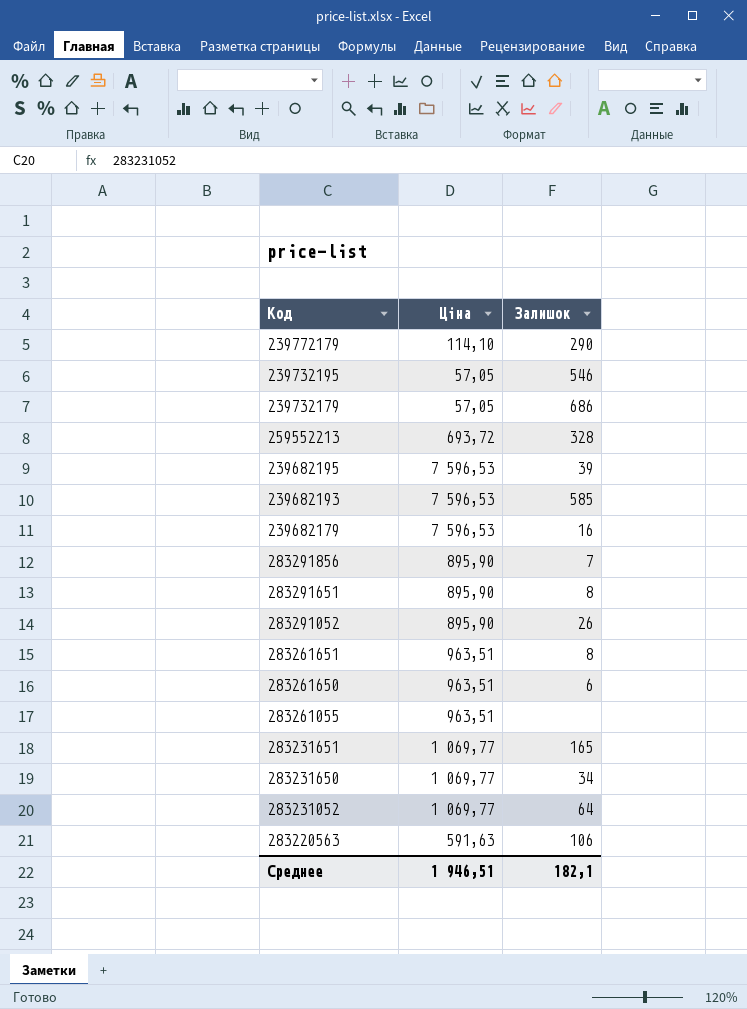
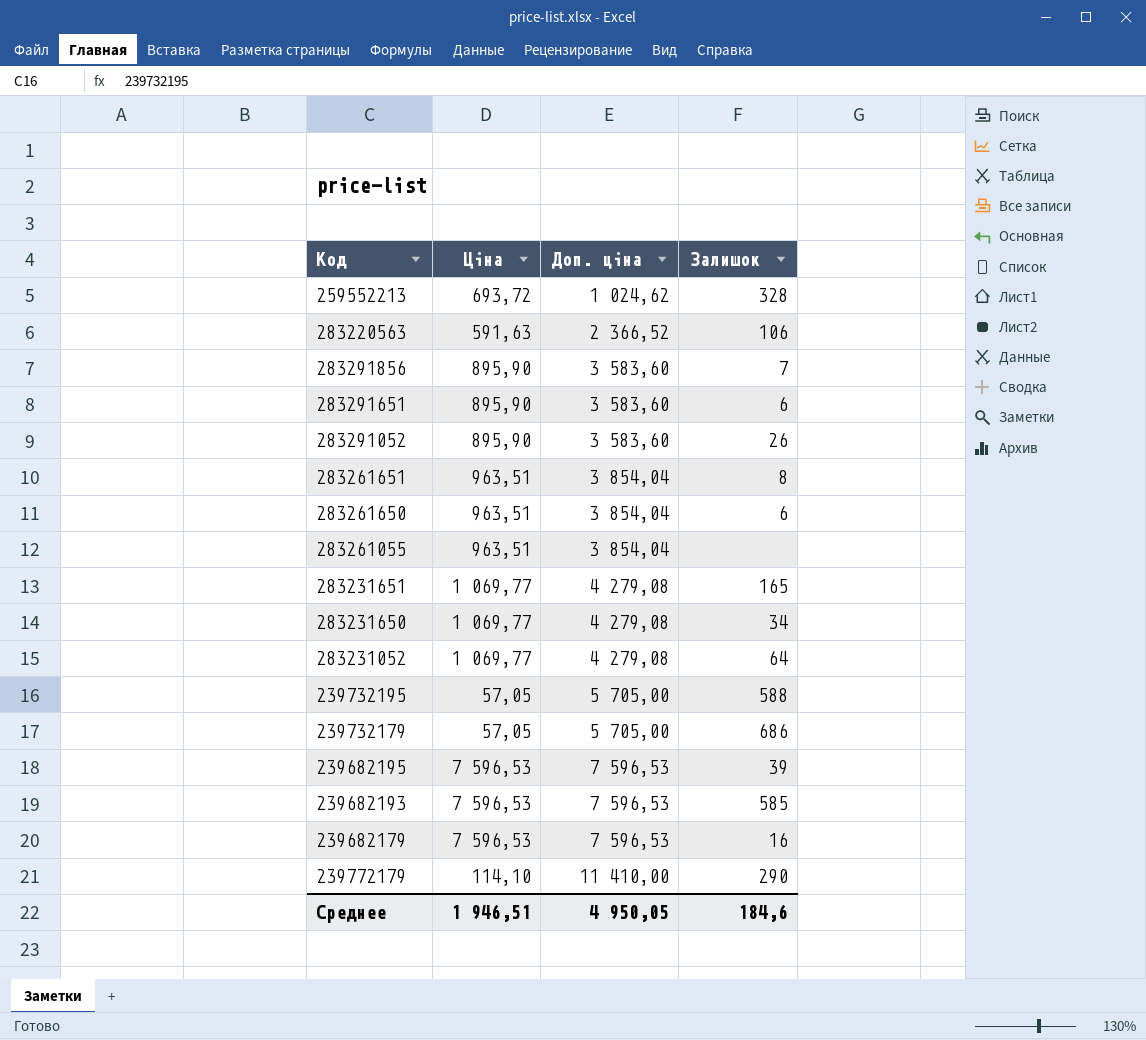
row order: none -> Доп. ціна ascending
column Доп. ціна | position: none -> 3
283291651 | Залишок: 8 -> 6
239732195 | Залишок: 546 -> 588
Среднее | Залишок: 182,1 -> 184,6

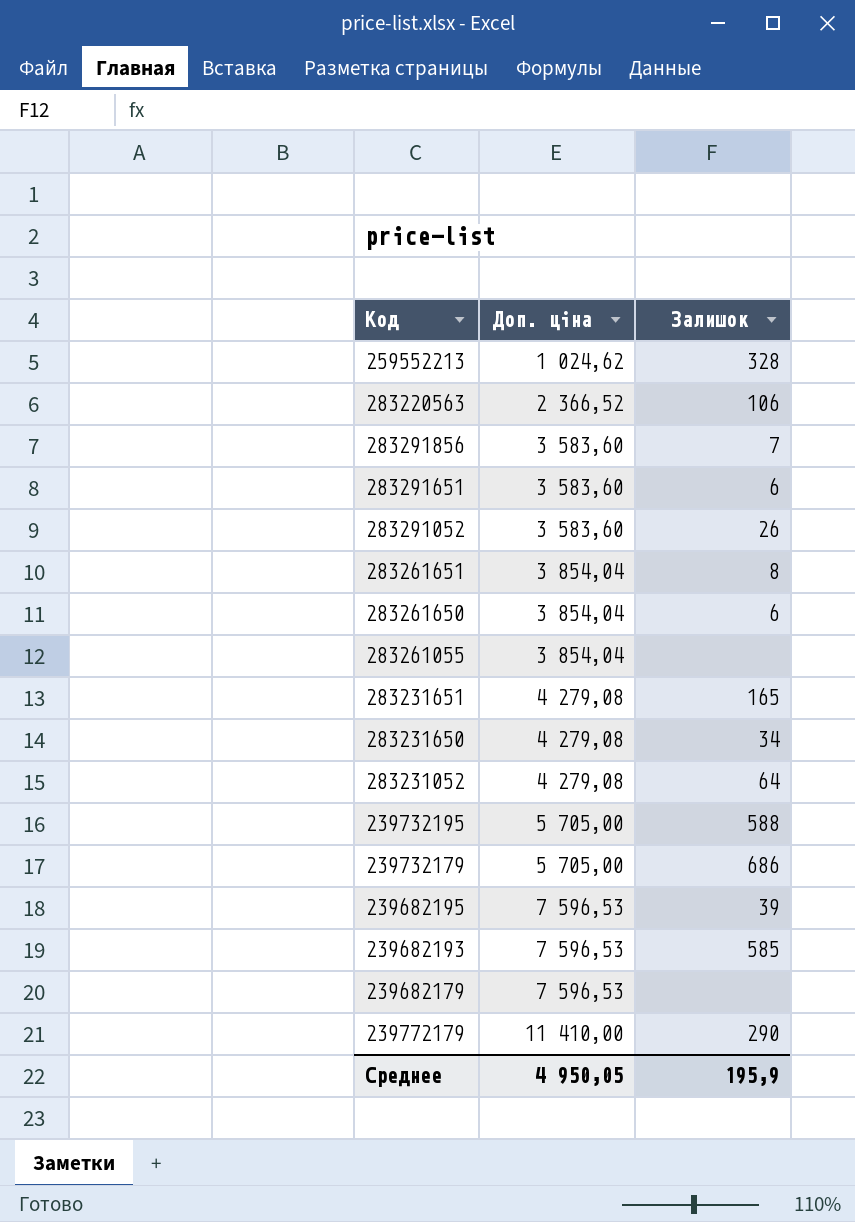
column Ціна | position: 2 -> none
239682179 | Залишок: 16 -> none
Среднее | Залишок: 184,6 -> 195,9

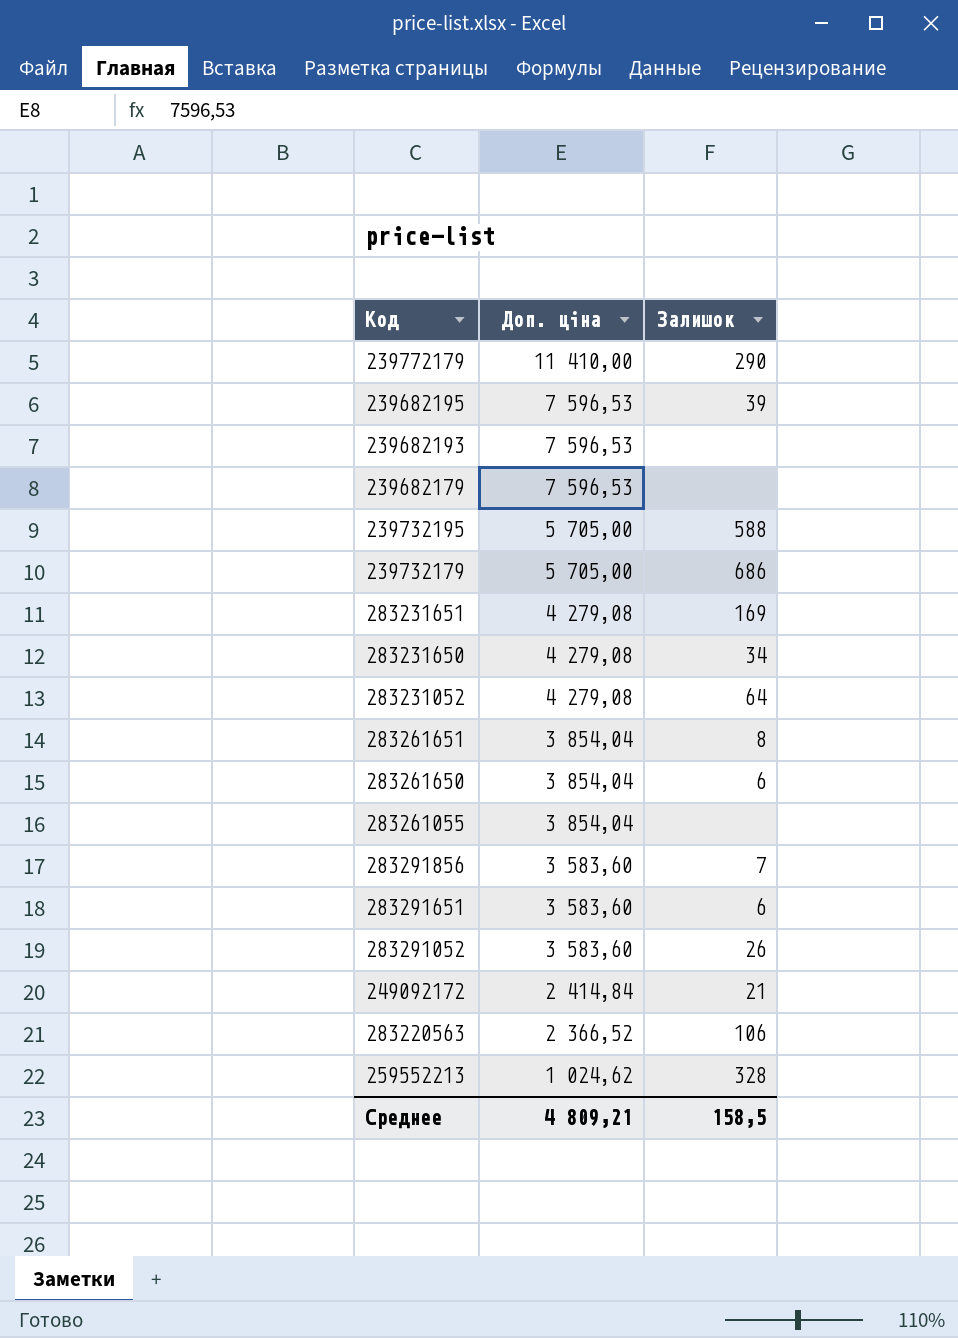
row order: Доп. ціна ascending -> Доп. ціна descending
239682193 | Залишок: 585 -> none
283231651 | Залишок: 165 -> 169
row 249092172: none -> 2 414,84 | 21
Среднее | Доп. ціна: 4 950,05 -> 4 809,21
Среднее | Залишок: 195,9 -> 158,5

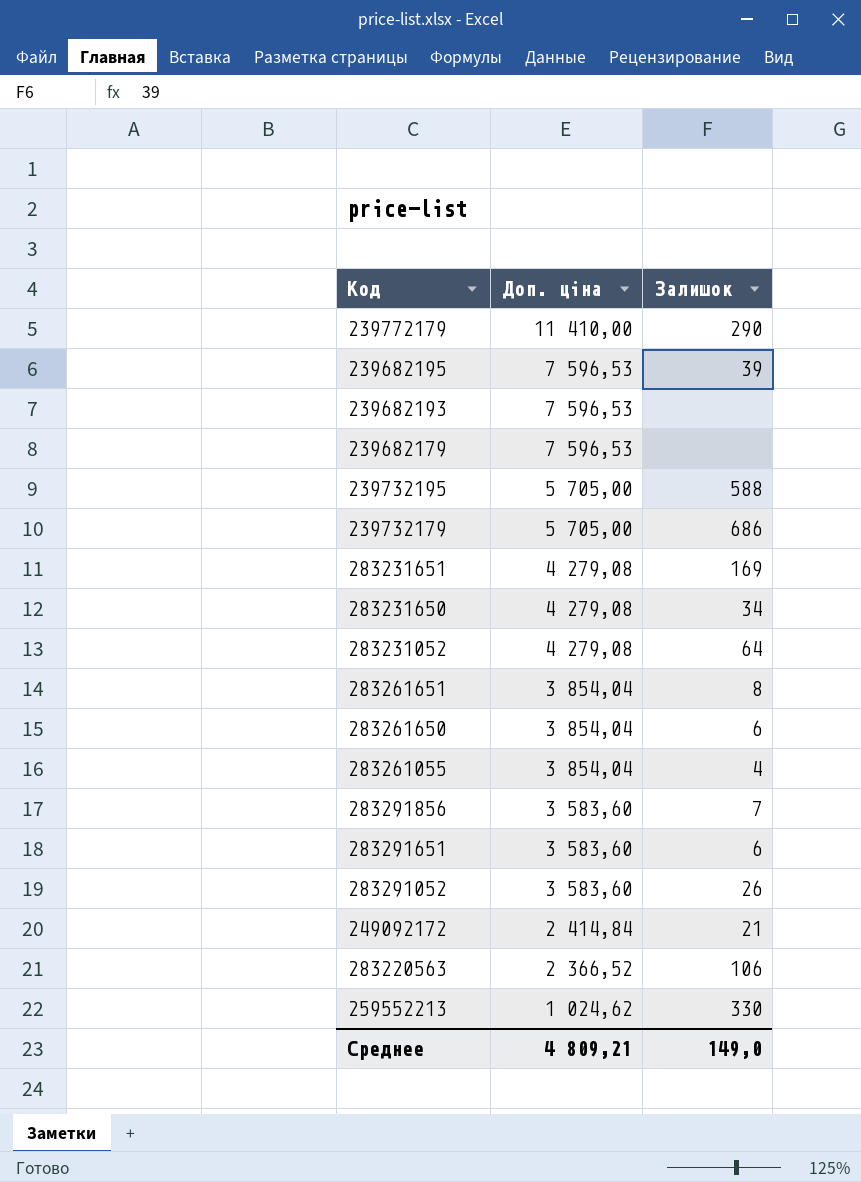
283261055 | Залишок: none -> 4
259552213 | Залишок: 328 -> 330
Среднее | Залишок: 158,5 -> 149,0

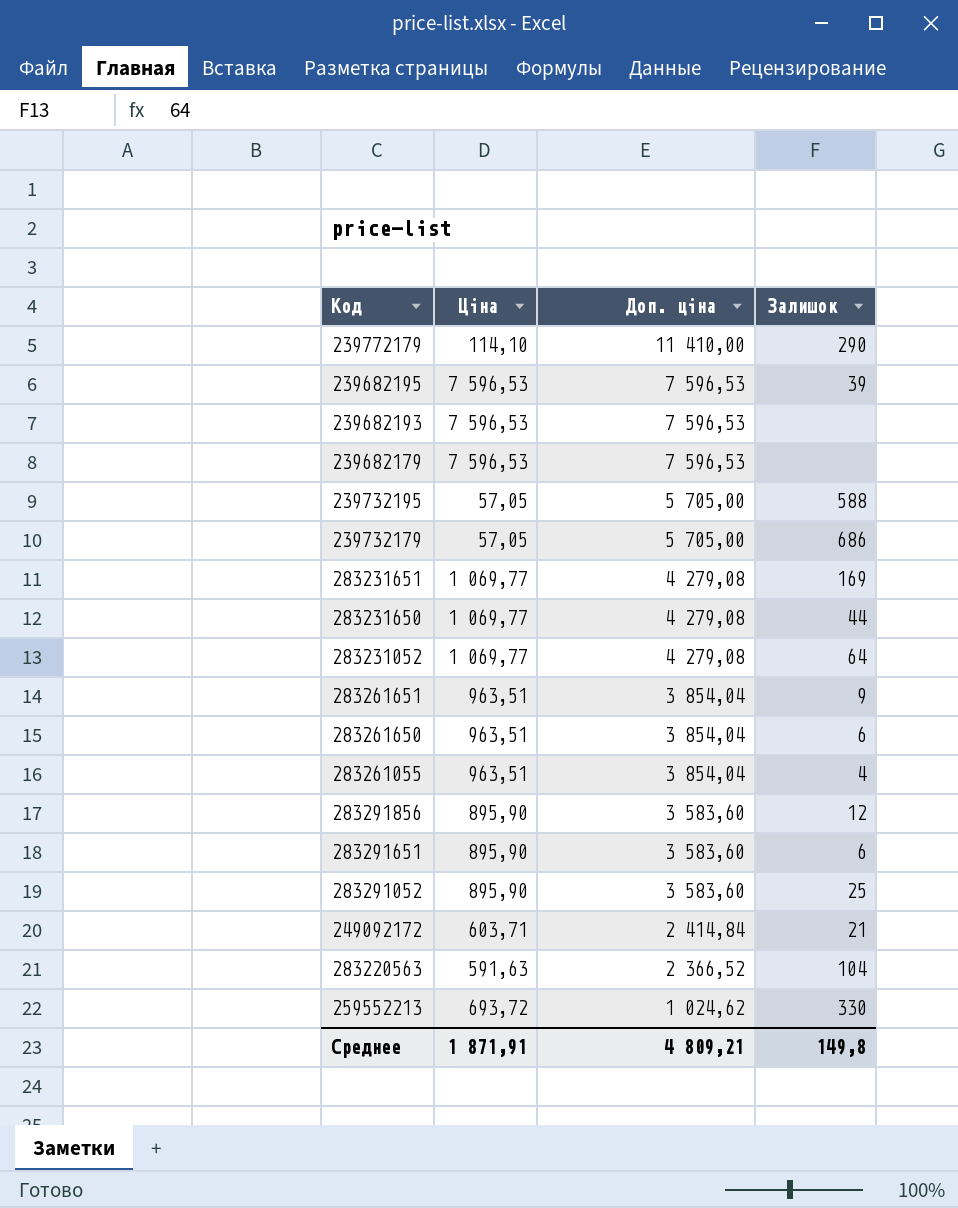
column Ціна | position: none -> 2
283231650 | Залишок: 34 -> 44
283261651 | Залишок: 8 -> 9
283291856 | Залишок: 7 -> 12
283291052 | Залишок: 26 -> 25
283220563 | Залишок: 106 -> 104
Среднее | Залишок: 149,0 -> 149,8

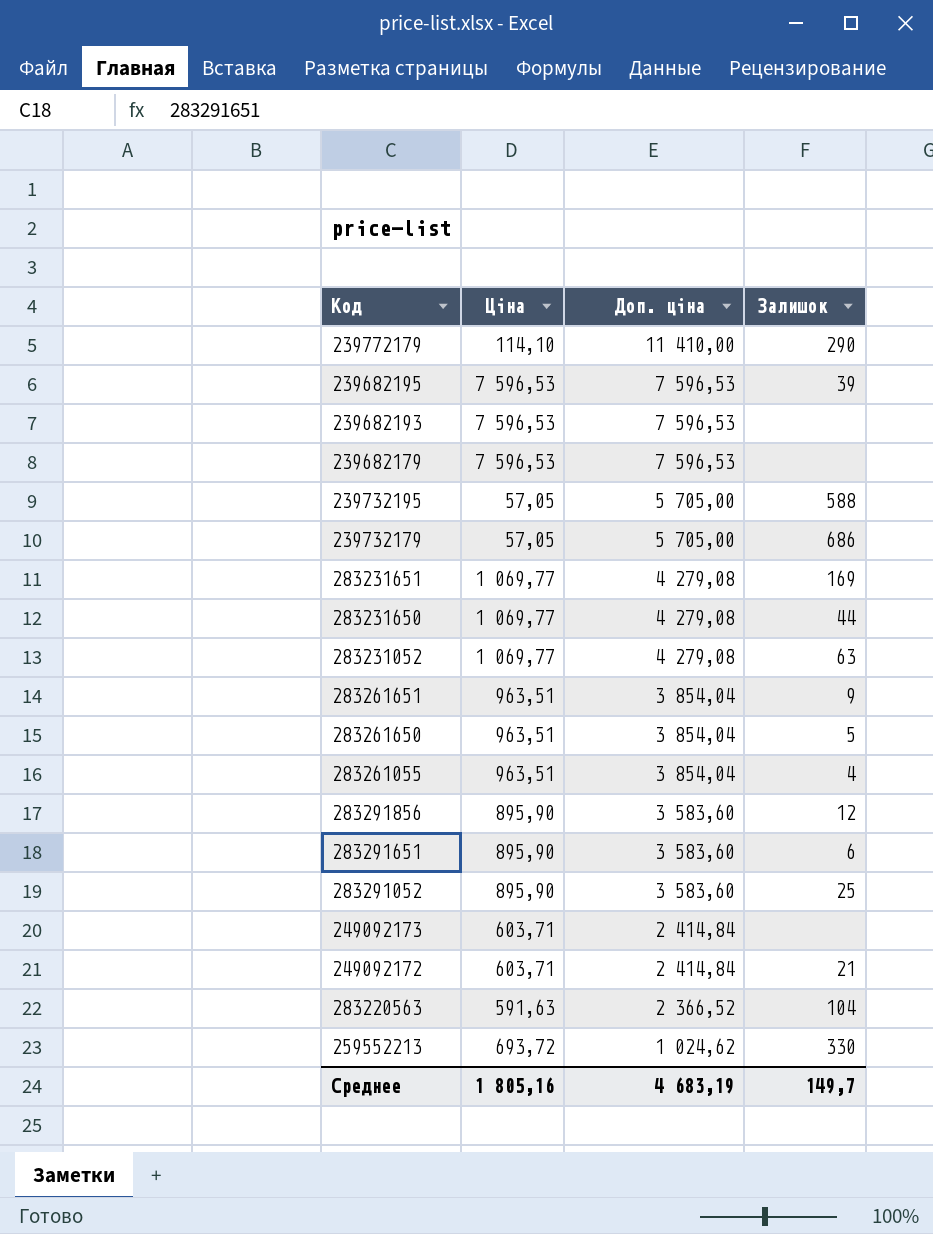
283231052 | Залишок: 64 -> 63
283261650 | Залишок: 6 -> 5
row 249092173: none -> 603,71 | 2 414,84 | none
Среднее | Ціна: 1 871,91 -> 1 805,16
Среднее | Доп. ціна: 4 809,21 -> 4 683,19
Среднее | Залишок: 149,8 -> 149,7

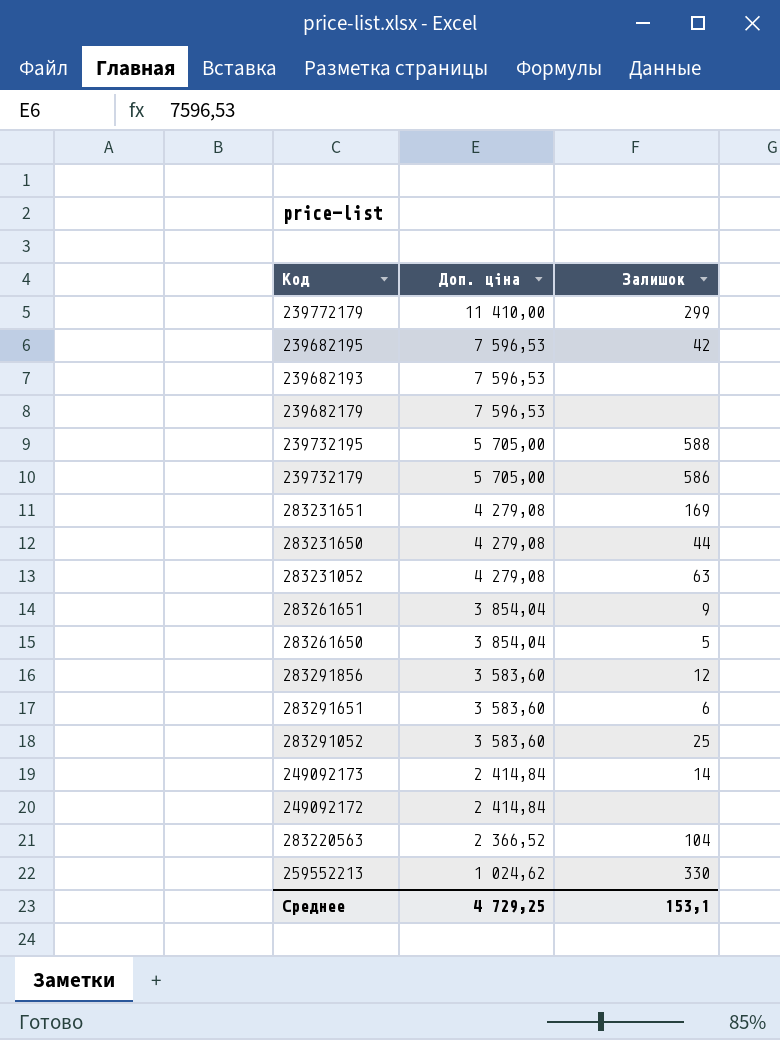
column Ціна | position: 2 -> none
row 283261055: 963,51 | 3 854,04 | 4 -> none
239772179 | Залишок: 290 -> 299
239682195 | Залишок: 39 -> 42
239732179 | Залишок: 686 -> 586
249092173 | Залишок: none -> 14
249092172 | Залишок: 21 -> none
Среднее | Доп. ціна: 4 683,19 -> 4 729,25
Среднее | Залишок: 149,7 -> 153,1

